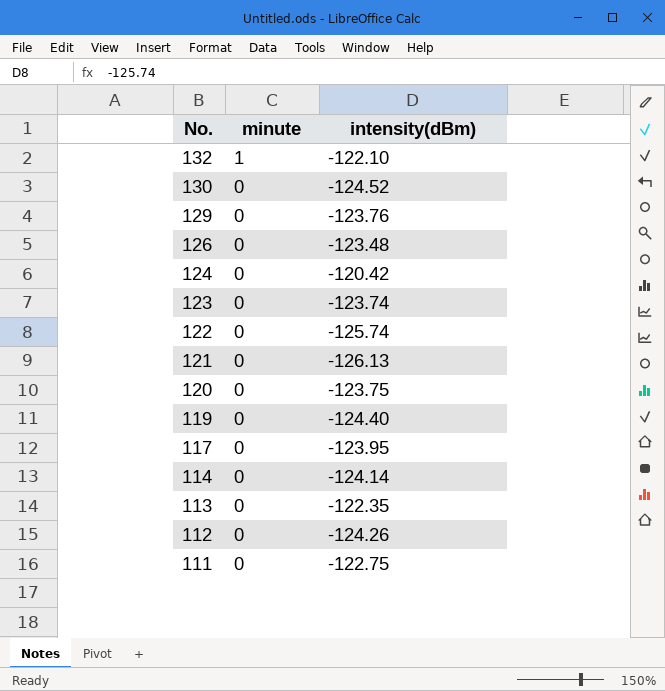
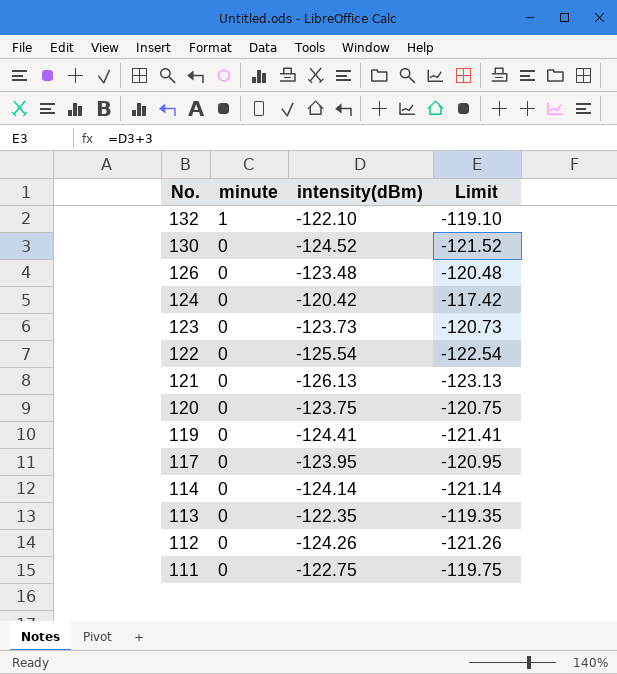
column Limit | formula: none -> [intensity(dBm)] + 3
row 129: 0 | -123.76 -> none
123 | intensity(dBm): -123.74 -> -123.73
122 | intensity(dBm): -125.74 -> -125.54
119 | intensity(dBm): -124.40 -> -124.41

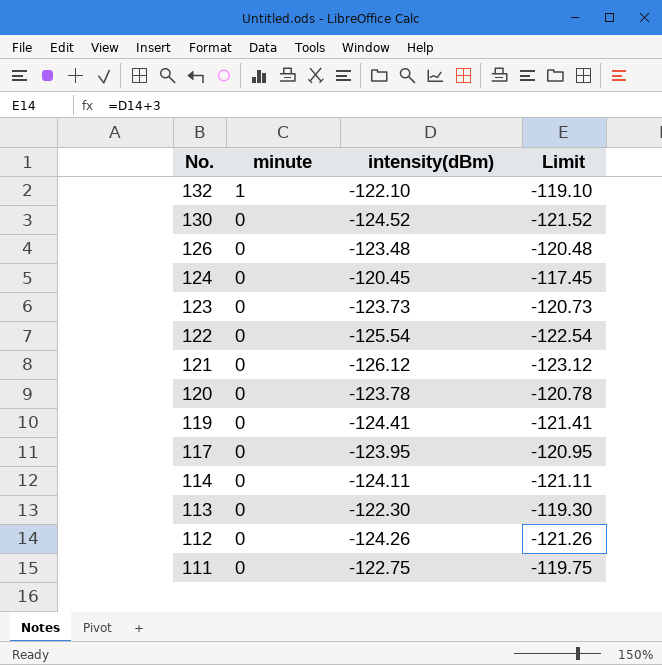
124 | intensity(dBm): -120.42 -> -120.45
124 | Limit: -117.42 -> -117.45
121 | intensity(dBm): -126.13 -> -126.12
121 | Limit: -123.13 -> -123.12
120 | intensity(dBm): -123.75 -> -123.78
120 | Limit: -120.75 -> -120.78
114 | intensity(dBm): -124.14 -> -124.11
114 | Limit: -121.14 -> -121.11
113 | intensity(dBm): -122.35 -> -122.30
113 | Limit: -119.35 -> -119.30

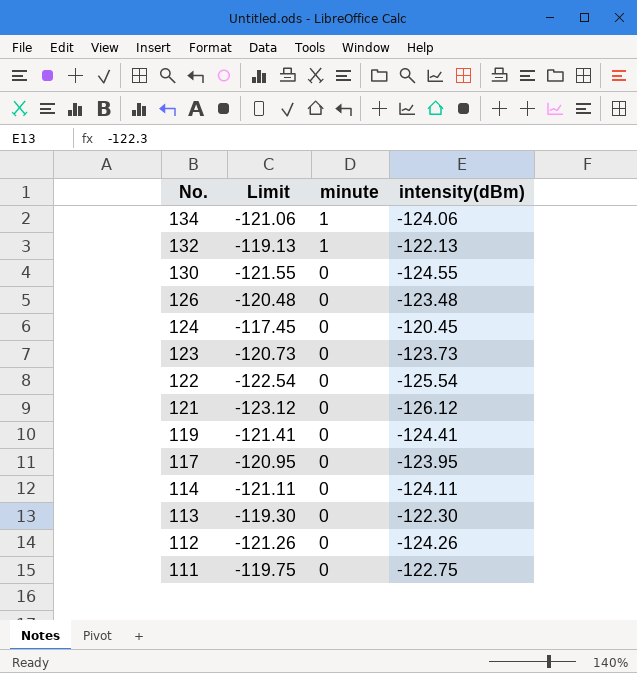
column Limit | position: 4 -> 2
row 120: 0 | -123.78 | -120.78 -> none
row 134: none -> -121.06 | 1 | -124.06
132 | Limit: -119.10 -> -119.13
132 | intensity(dBm): -122.10 -> -122.13
130 | Limit: -121.52 -> -121.55
130 | intensity(dBm): -124.52 -> -124.55

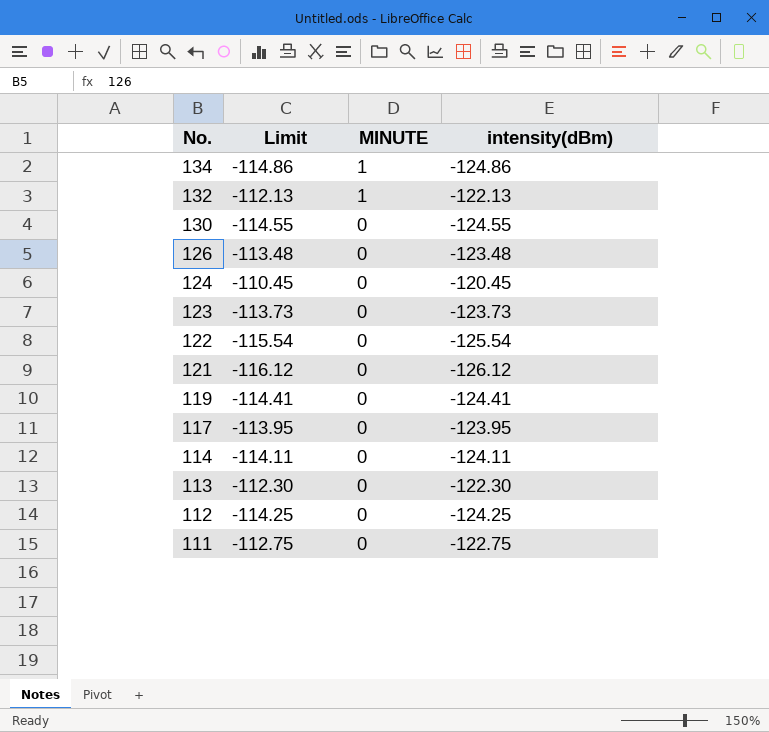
column Limit | formula: [intensity(dBm)] + 3 -> [intensity(dBm)] + 10
column name: minute -> MINUTE
134 | intensity(dBm): -124.06 -> -124.86
112 | intensity(dBm): -124.26 -> -124.25

